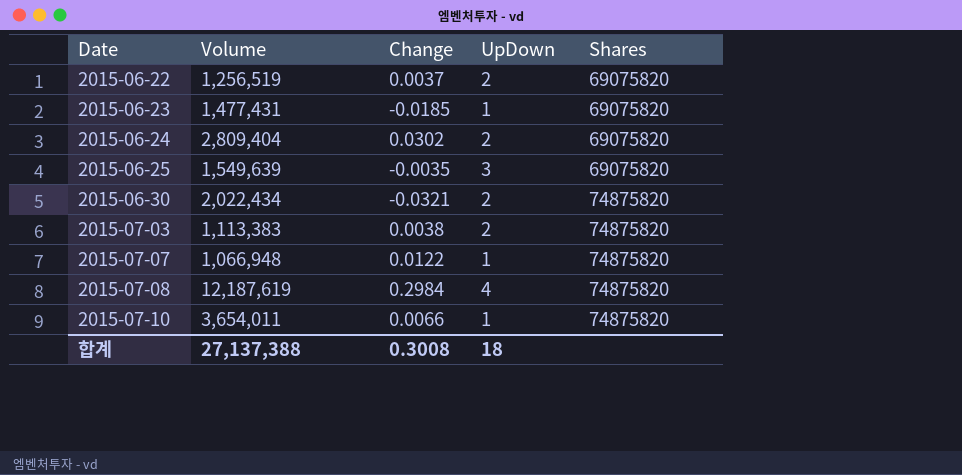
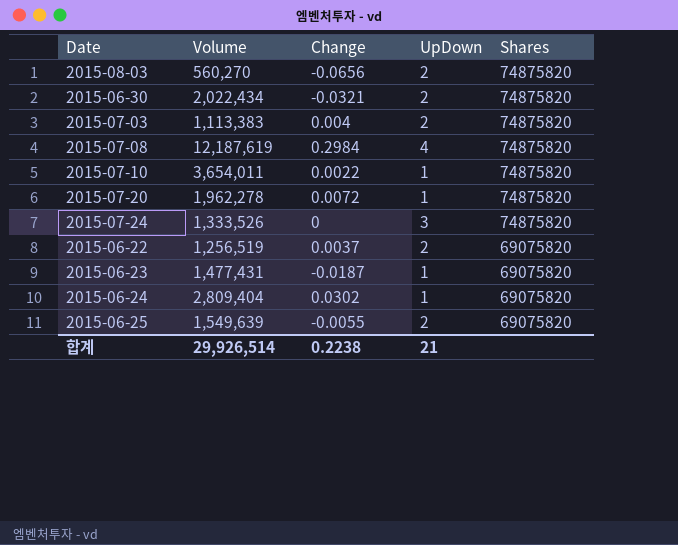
row order: Date ascending -> Shares descending
row 2015-07-07: 1,066,948 | 0.0122 | 1 | 74875820 -> none
row 2015-08-03: none -> 560,270 | -0.0656 | 2 | 74875820
2015-07-03 | Change: 0.0038 -> 0.004
2015-07-10 | Change: 0.0066 -> 0.0022
row 2015-07-20: none -> 1,962,278 | 0.0072 | 1 | 74875820
row 2015-07-24: none -> 1,333,526 | 0 | 3 | 74875820
2015-06-23 | Change: -0.0185 -> -0.0187
2015-06-24 | UpDown: 2 -> 1
2015-06-25 | Change: -0.0035 -> -0.0055
2015-06-25 | UpDown: 3 -> 2
합계 | Volume: 27,137,388 -> 29,926,514
합계 | Change: 0.3008 -> 0.2238
합계 | UpDown: 18 -> 21

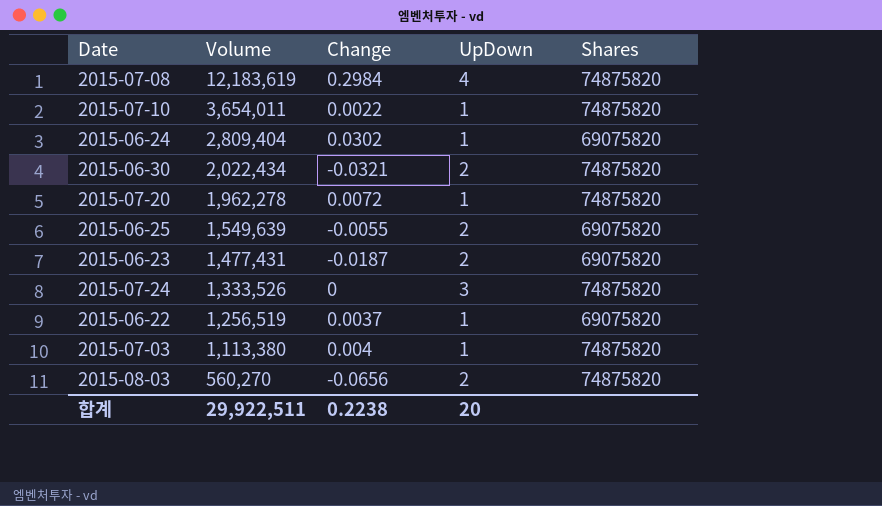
row order: Shares descending -> Volume descending
2015-07-08 | Volume: 12,187,619 -> 12,183,619
2015-06-23 | UpDown: 1 -> 2
2015-06-22 | UpDown: 2 -> 1
2015-07-03 | Volume: 1,113,383 -> 1,113,380
2015-07-03 | UpDown: 2 -> 1
합계 | Volume: 29,926,514 -> 29,922,511
합계 | UpDown: 21 -> 20

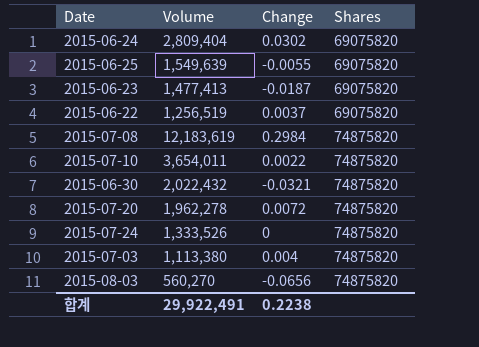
row order: Volume descending -> Shares ascending
column UpDown | position: 4 -> none
2015-06-23 | Volume: 1,477,431 -> 1,477,413
2015-06-30 | Volume: 2,022,434 -> 2,022,432
합계 | Volume: 29,922,511 -> 29,922,491

